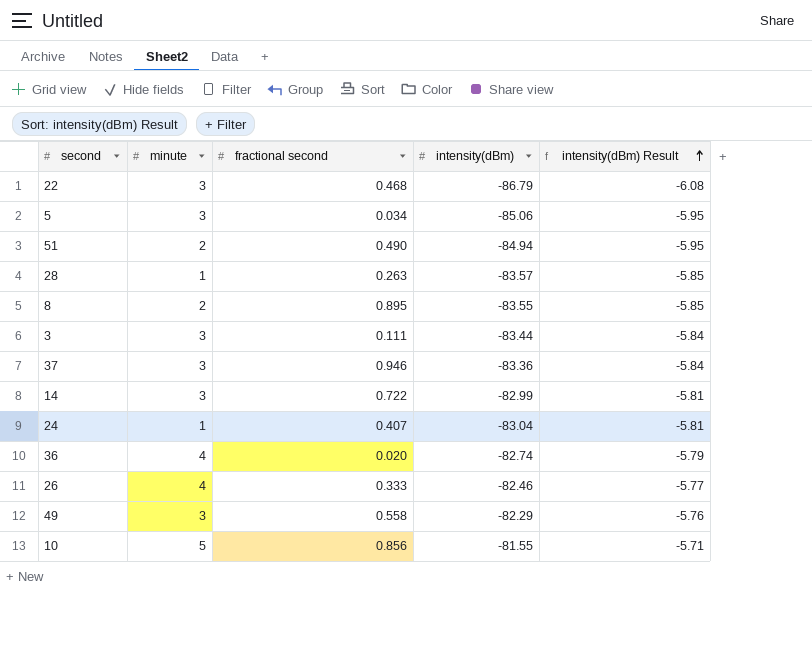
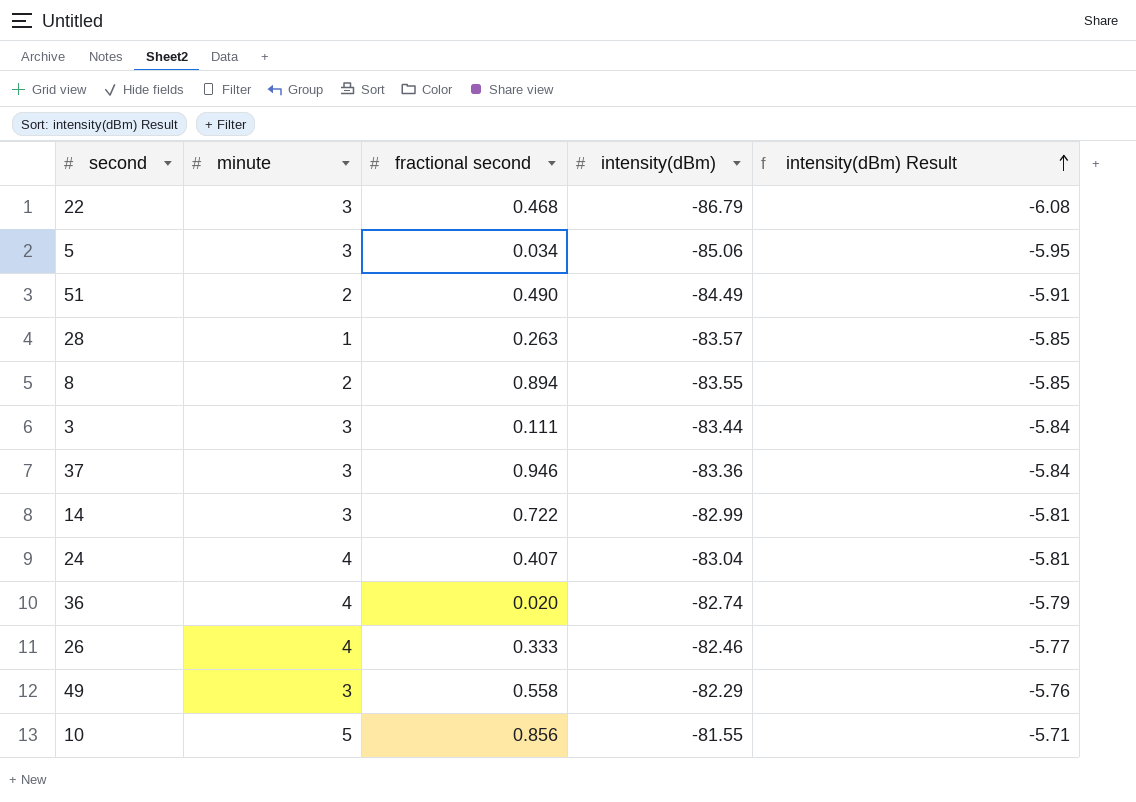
51 | intensity(dBm): -84.94 -> -84.49
51 | intensity(dBm) Result: -5.95 -> -5.91
8 | fractional second: 0.895 -> 0.894
24 | minute: 1 -> 4

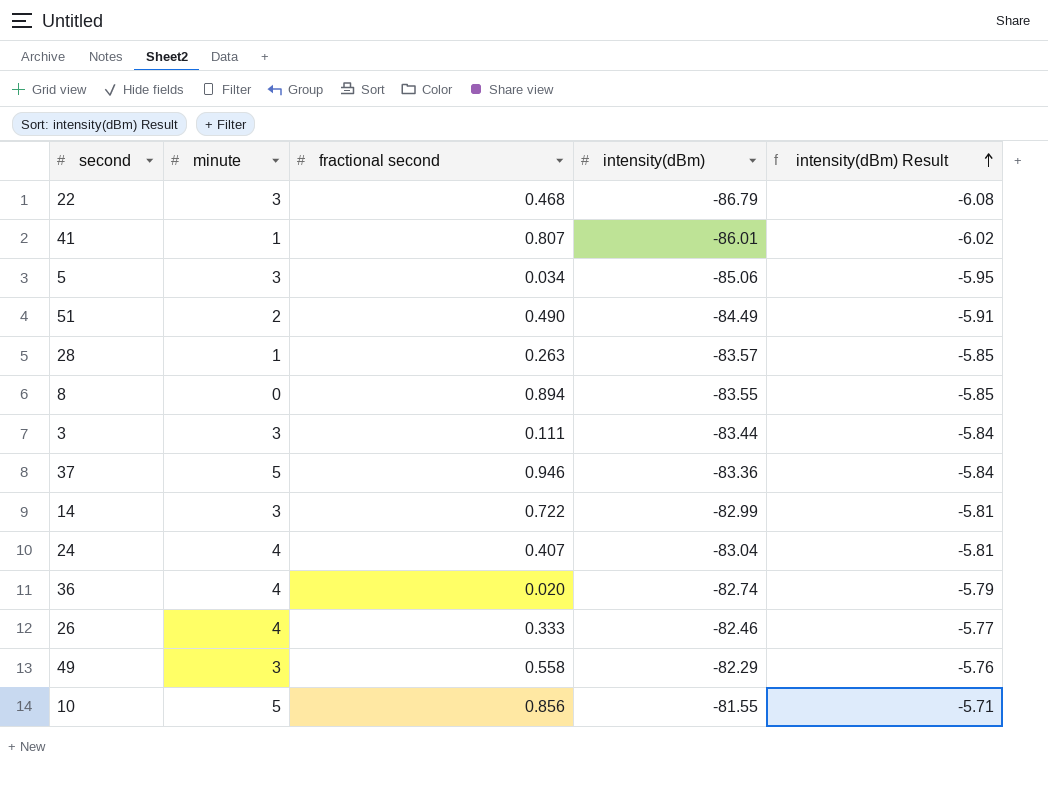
row 41: none -> 1 | 0.807 | -86.01 | -6.02
8 | minute: 2 -> 0
37 | minute: 3 -> 5

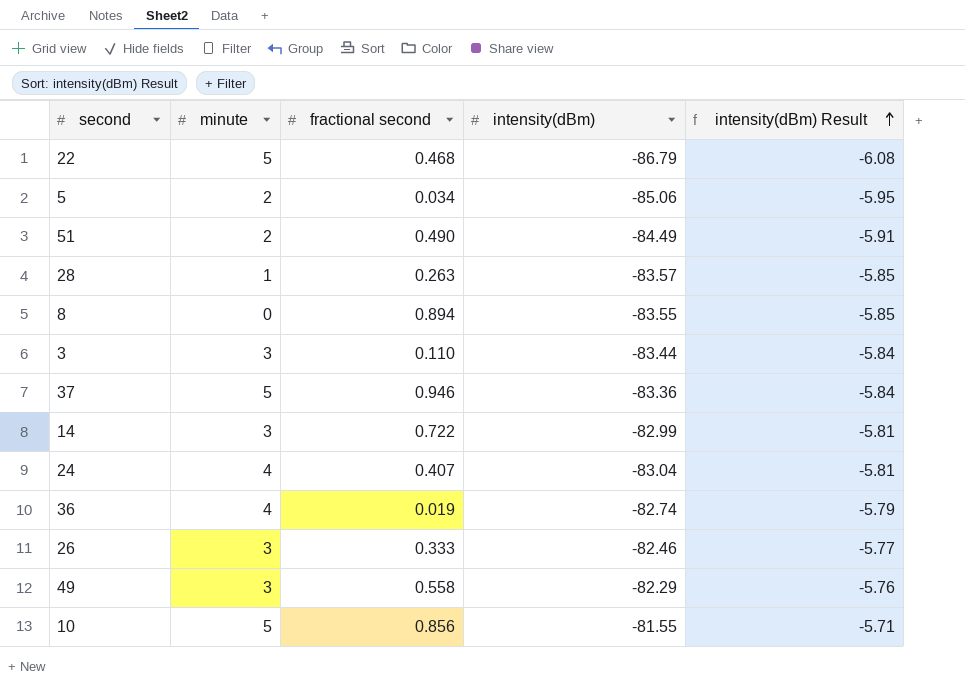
row 41: 1 | 0.807 | -86.01 | -6.02 -> none
22 | minute: 3 -> 5
5 | minute: 3 -> 2
3 | fractional second: 0.111 -> 0.110
36 | fractional second: 0.020 -> 0.019
26 | minute: 4 -> 3

